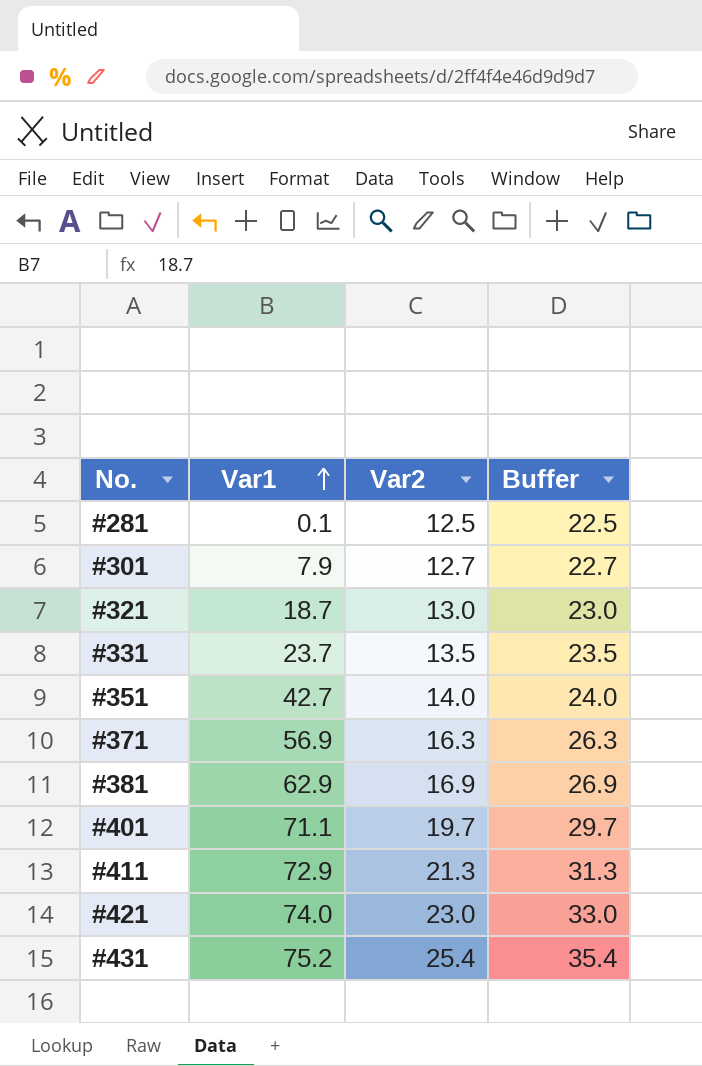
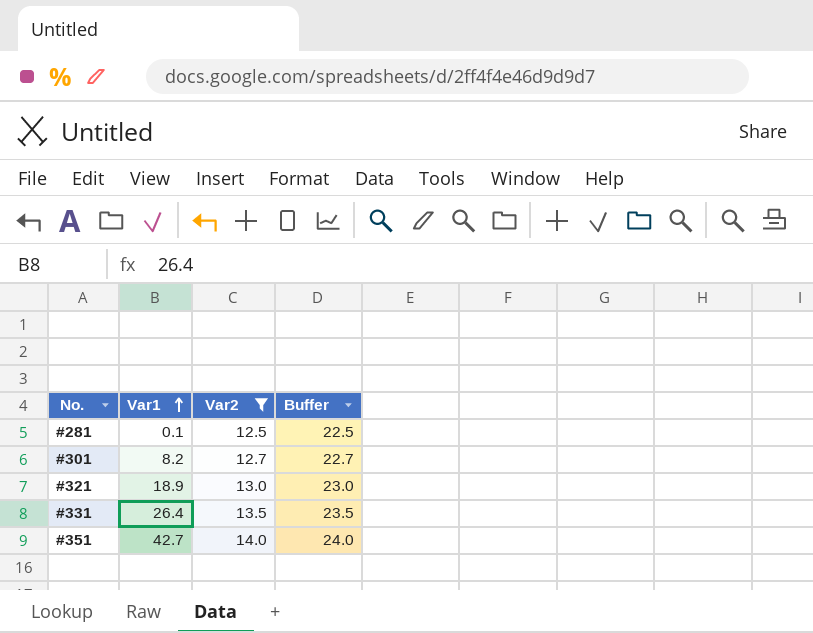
filter: none -> Var2 <= 14.0
#301 | Var1: 7.9 -> 8.2
#321 | Var1: 18.7 -> 18.9
#331 | Var1: 23.7 -> 26.4

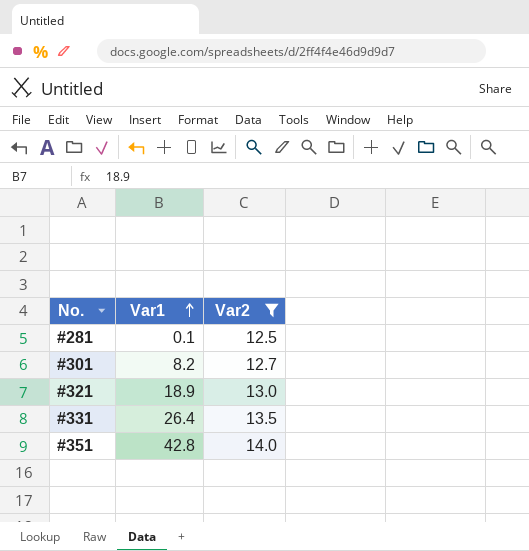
column Buffer | formula: [Var2] + 10 -> none
#351 | Var1: 42.7 -> 42.8

